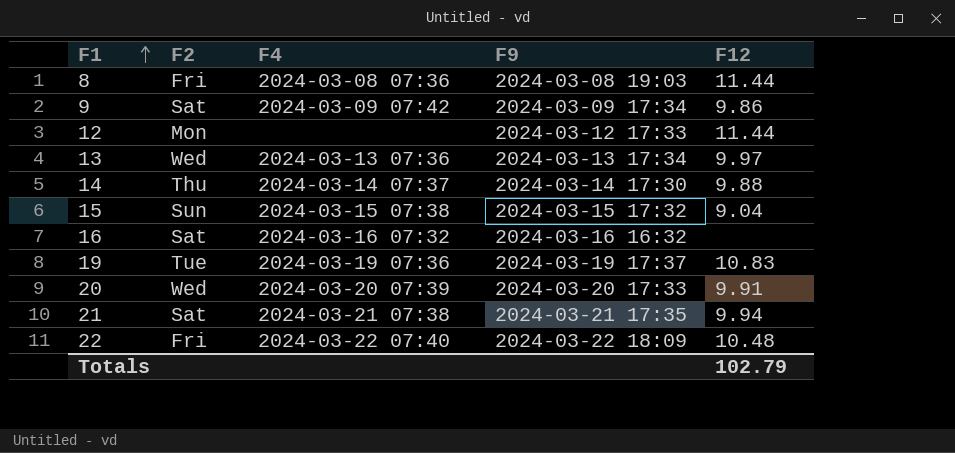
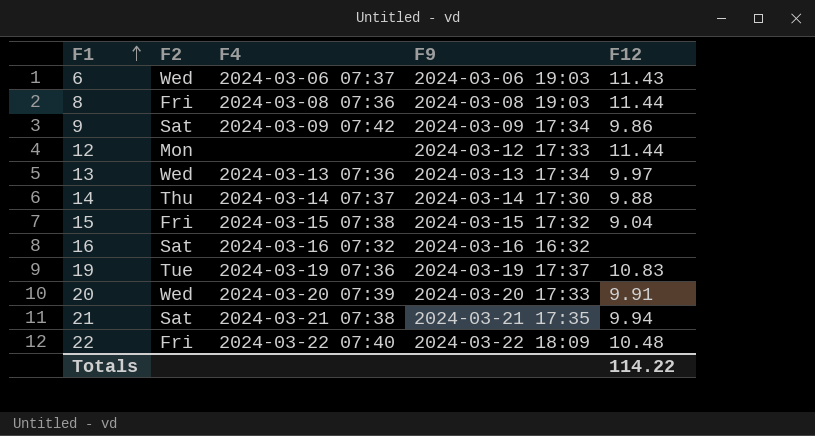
row 6: none -> Wed | 2024-03-06 07:37 | 2024-03-06 19:03 | 11.43
15 | F2: Sun -> Fri
Totals | F12: 102.79 -> 114.22

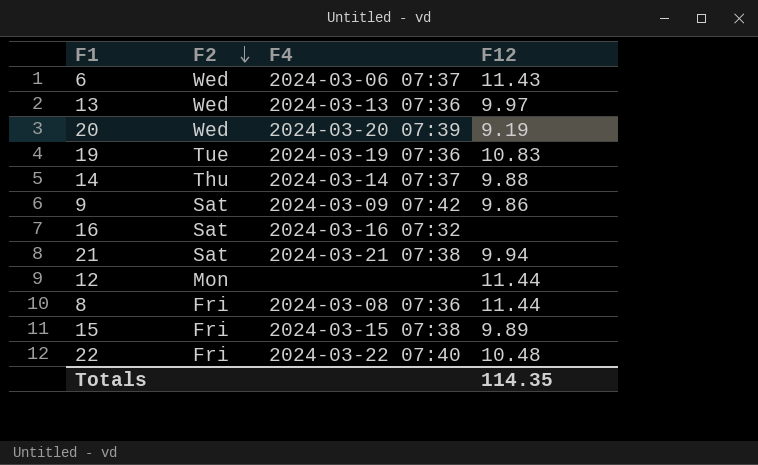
row order: F1 ascending -> F2 descending
column F9 | position: 4 -> none
20 | F12: 9.91 -> 9.19
15 | F12: 9.04 -> 9.89
Totals | F12: 114.22 -> 114.35

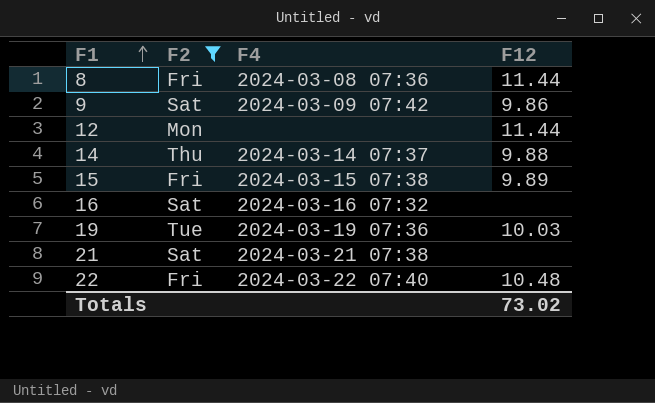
filter: none -> F2 != Wed
row order: F2 descending -> F1 ascending
19 | F12: 10.83 -> 10.03
21 | F12: 9.94 -> none
Totals | F12: 114.35 -> 73.02

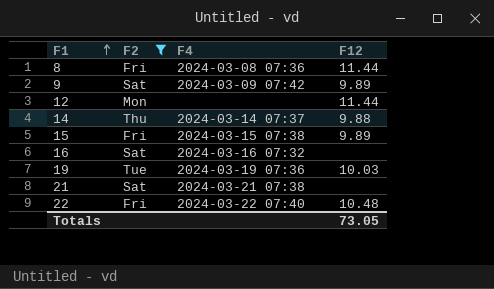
9 | F12: 9.86 -> 9.89
Totals | F12: 73.02 -> 73.05

